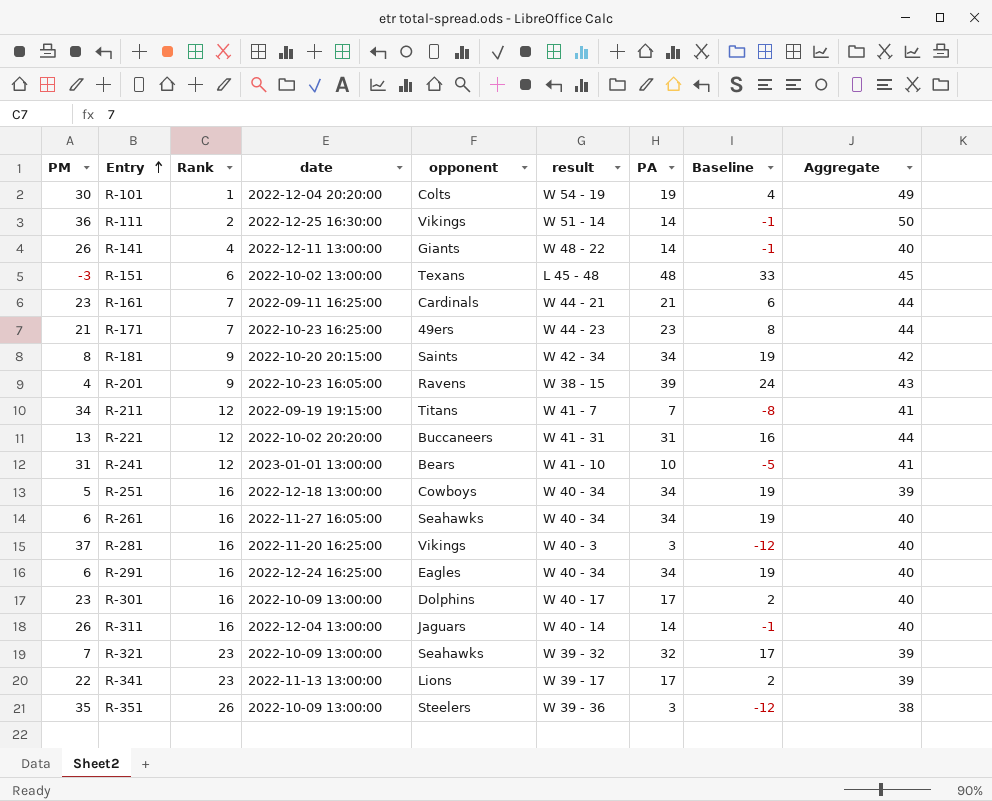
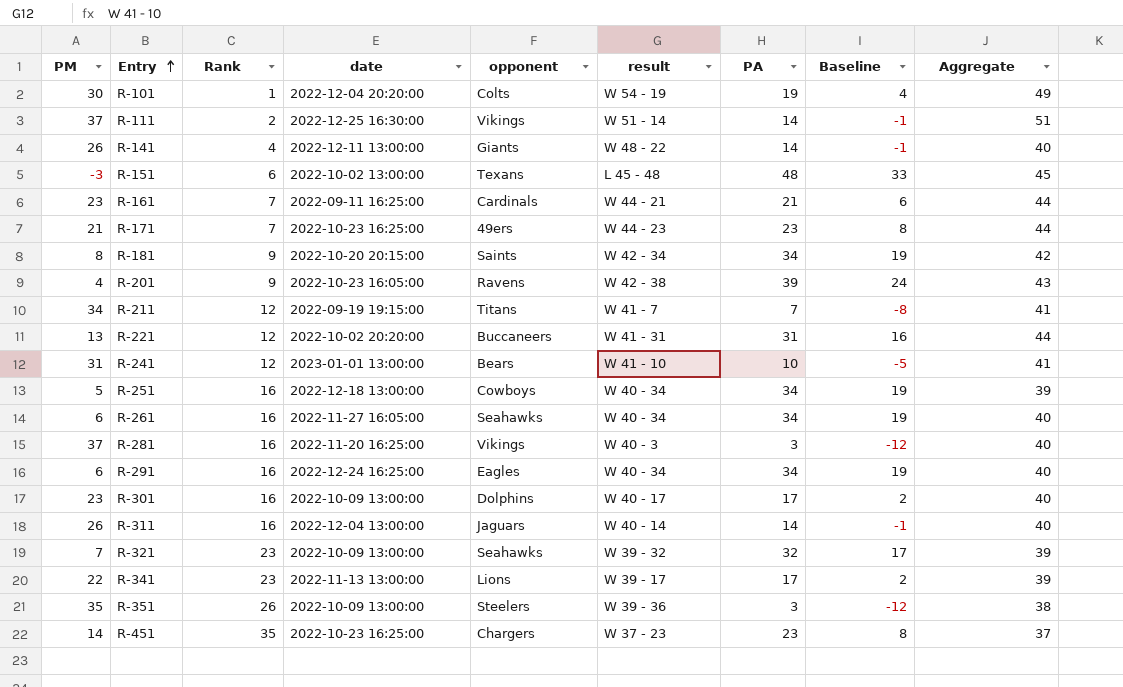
R-111 | PM: 36 -> 37
R-111 | Aggregate: 50 -> 51
R-201 | result: W 38 - 15 -> W 42 - 38
row R-451: none -> 14 | 35 | 2022-10-23 16:25:00 | Chargers | W 37 - 23 | 23 | 8 | 37

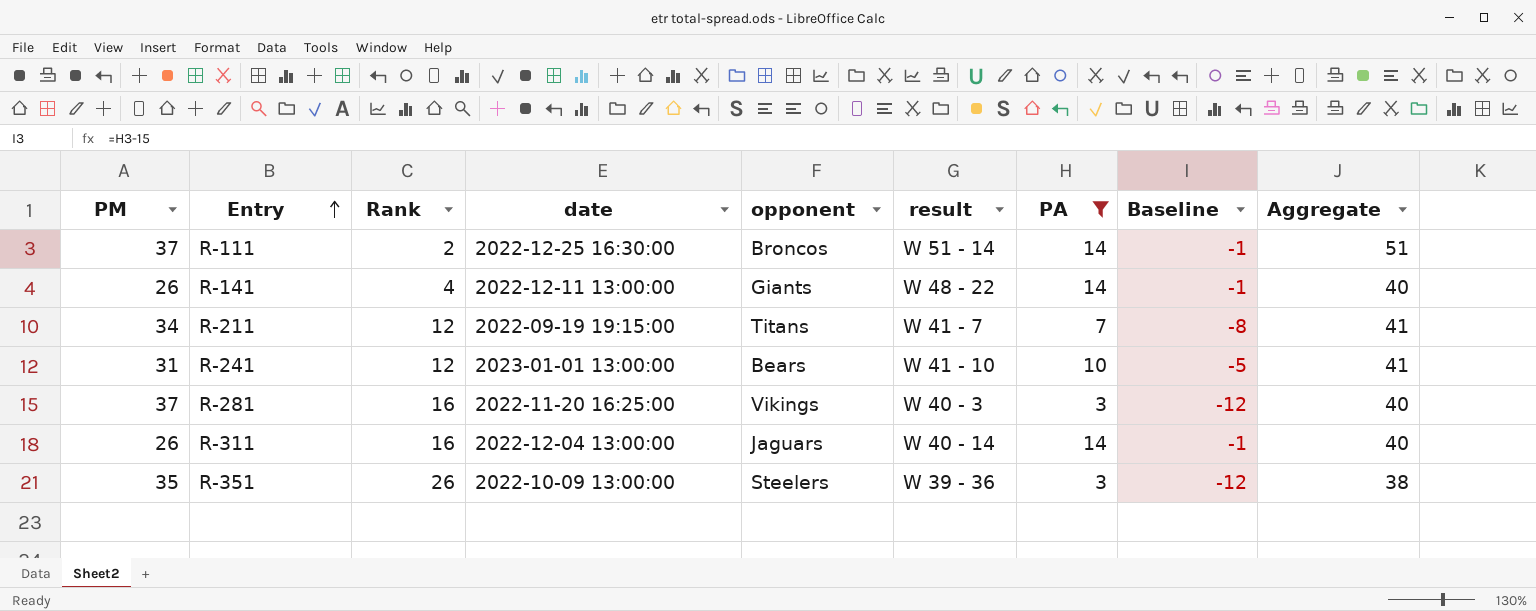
filter: none -> PA <= 14
R-111 | opponent: Vikings -> Broncos

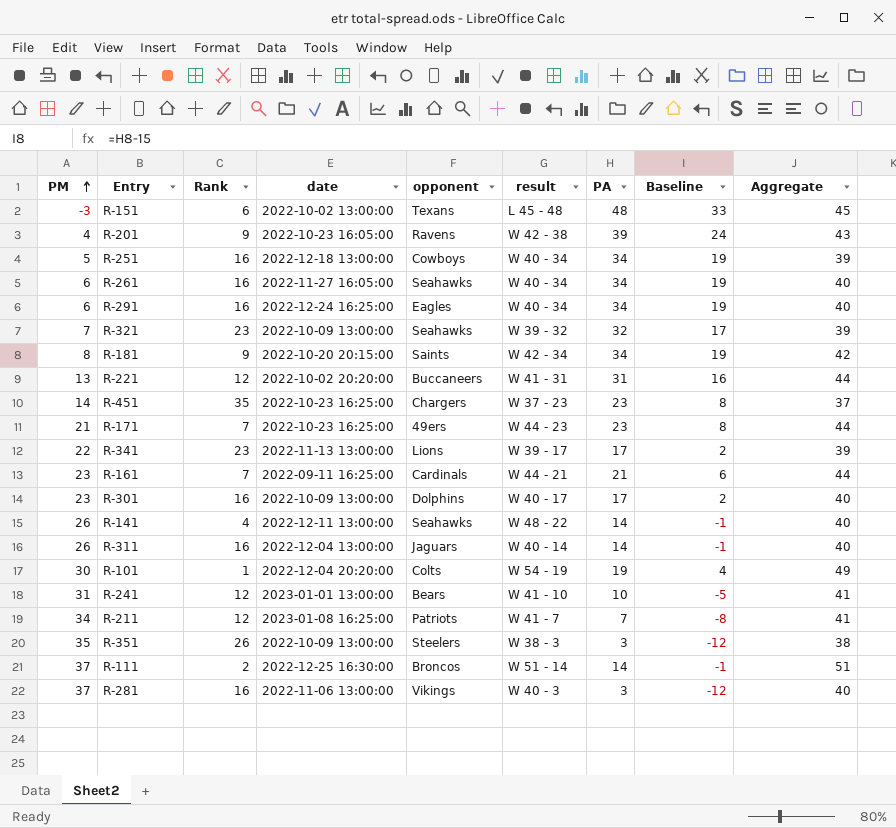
filter: PA <= 14 -> none
row order: Entry ascending -> PM ascending
R-141 | opponent: Giants -> Seahawks
R-211 | date: 2022-09-19 19:15:00 -> 2023-01-08 16:25:00
R-211 | opponent: Titans -> Patriots
R-351 | result: W 39 - 36 -> W 38 - 3
R-281 | date: 2022-11-20 16:25:00 -> 2022-11-06 13:00:00

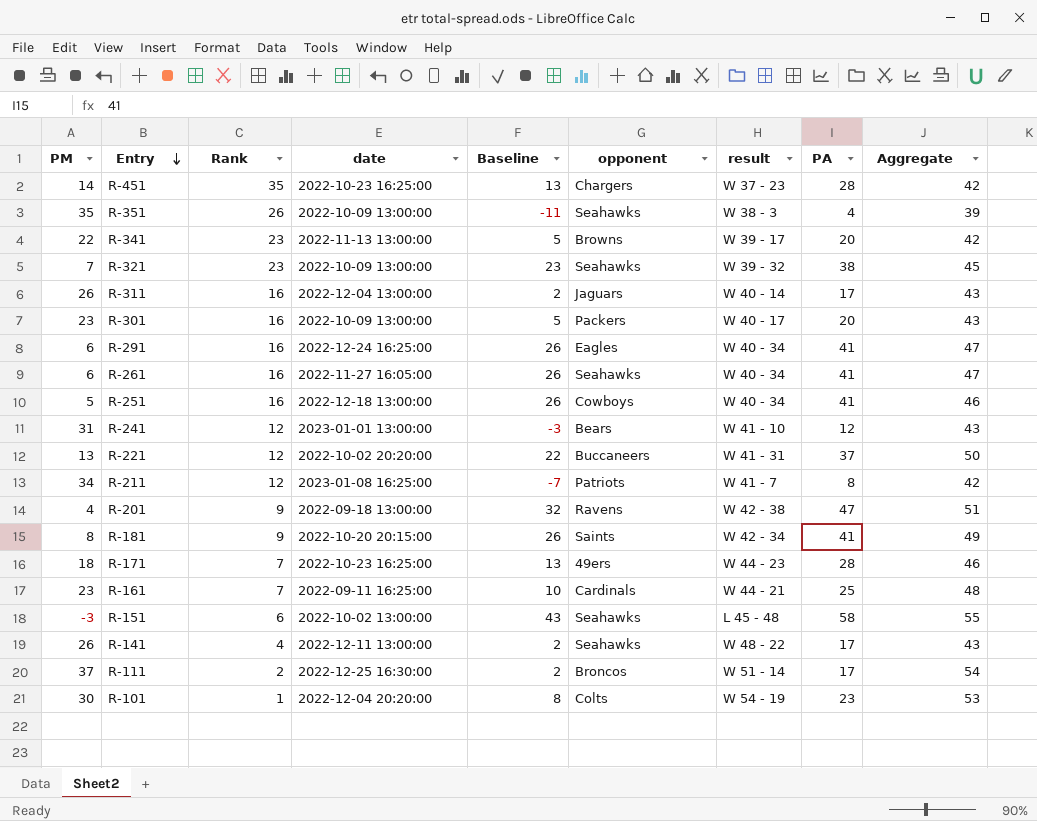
row order: PM ascending -> Entry descending
column Baseline | position: 8 -> 5
row R-281: 37 | 16 | 2022-11-06 13:00:00 | Vikings | W 40 - 3 | 3 | -12 | 40 -> none
R-451 | Baseline: 8 -> 13
R-451 | PA: 23 -> 28
R-451 | Aggregate: 37 -> 42
R-351 | Baseline: -12 -> -11
R-351 | opponent: Steelers -> Seahawks
R-351 | PA: 3 -> 4
R-351 | Aggregate: 38 -> 39
R-341 | Baseline: 2 -> 5
R-341 | opponent: Lions -> Browns
R-341 | PA: 17 -> 20
R-341 | Aggregate: 39 -> 42
R-321 | Baseline: 17 -> 23
R-321 | PA: 32 -> 38
R-321 | Aggregate: 39 -> 45
R-311 | Baseline: -1 -> 2
R-311 | PA: 14 -> 17
R-311 | Aggregate: 40 -> 43
R-301 | Baseline: 2 -> 5
R-301 | opponent: Dolphins -> Packers
R-301 | PA: 17 -> 20
R-301 | Aggregate: 40 -> 43
R-291 | Baseline: 19 -> 26
R-291 | PA: 34 -> 41
R-291 | Aggregate: 40 -> 47
R-261 | Baseline: 19 -> 26
R-261 | PA: 34 -> 41
R-261 | Aggregate: 40 -> 47
R-251 | Baseline: 19 -> 26
R-251 | PA: 34 -> 41
R-251 | Aggregate: 39 -> 46
R-241 | Baseline: -5 -> -3
R-241 | PA: 10 -> 12
R-241 | Aggregate: 41 -> 43
R-221 | Baseline: 16 -> 22
R-221 | PA: 31 -> 37
R-221 | Aggregate: 44 -> 50
R-211 | Baseline: -8 -> -7
R-211 | PA: 7 -> 8
R-211 | Aggregate: 41 -> 42
R-201 | date: 2022-10-23 16:05:00 -> 2022-09-18 13:00:00
R-201 | Baseline: 24 -> 32
R-201 | PA: 39 -> 47
R-201 | Aggregate: 43 -> 51
R-181 | Baseline: 19 -> 26
R-181 | PA: 34 -> 41
R-181 | Aggregate: 42 -> 49
R-171 | PM: 21 -> 18
R-171 | Baseline: 8 -> 13
R-171 | PA: 23 -> 28
R-171 | Aggregate: 44 -> 46
R-161 | Baseline: 6 -> 10
R-161 | PA: 21 -> 25
R-161 | Aggregate: 44 -> 48
R-151 | Baseline: 33 -> 43
R-151 | opponent: Texans -> Seahawks
R-151 | PA: 48 -> 58
R-151 | Aggregate: 45 -> 55
R-141 | Baseline: -1 -> 2
R-141 | PA: 14 -> 17
R-141 | Aggregate: 40 -> 43
R-111 | Baseline: -1 -> 2
R-111 | PA: 14 -> 17
R-111 | Aggregate: 51 -> 54
R-101 | Baseline: 4 -> 8
R-101 | PA: 19 -> 23
R-101 | Aggregate: 49 -> 53

